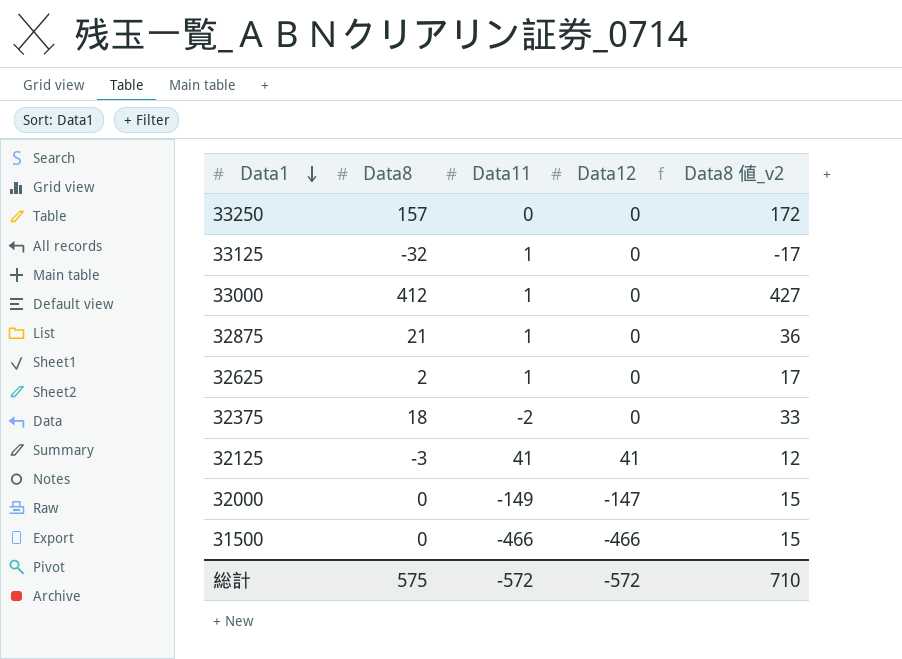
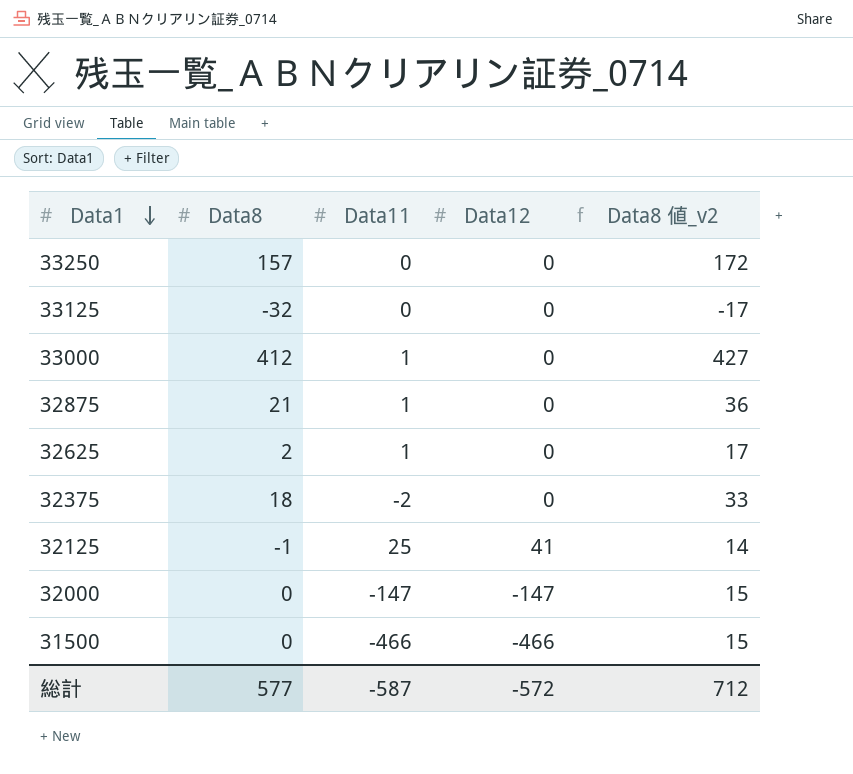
33125 | Data11: 1 -> 0
32125 | Data8: -3 -> -1
32125 | Data11: 41 -> 25
32125 | Data8 値_v2: 12 -> 14
32000 | Data11: -149 -> -147
総計 | Data8: 575 -> 577
総計 | Data11: -572 -> -587
総計 | Data8 値_v2: 710 -> 712

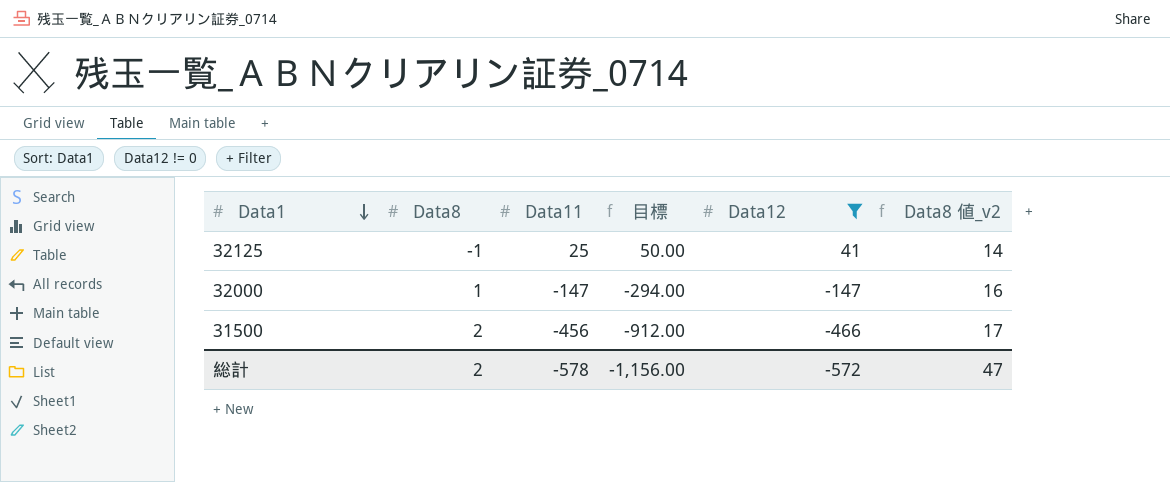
filter: none -> Data12 != 0
column 目標 | formula: none -> [Data11] * 2
32000 | Data8: 0 -> 1
32000 | Data8 値_v2: 15 -> 16
31500 | Data8: 0 -> 2
31500 | Data11: -466 -> -456
31500 | Data8 値_v2: 15 -> 17
総計 | Data8: 577 -> 2
総計 | Data11: -587 -> -578
総計 | Data8 値_v2: 712 -> 47

